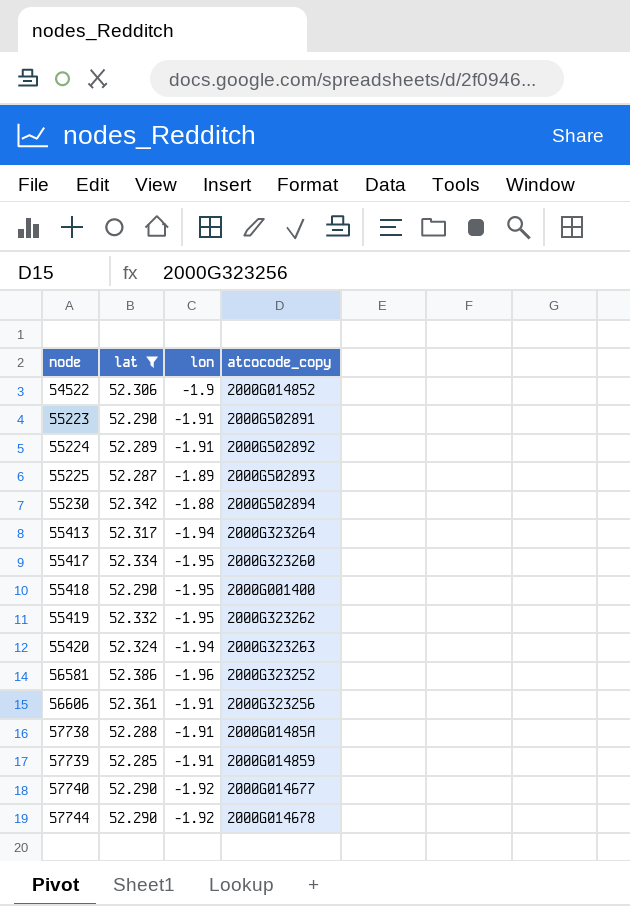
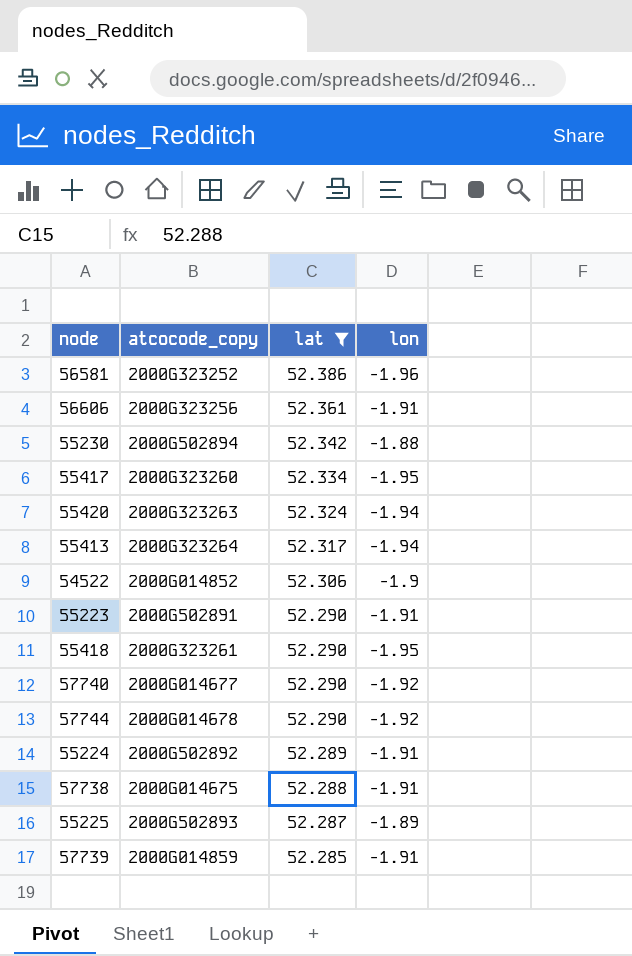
row order: node ascending -> lat descending
column atcocode_copy | position: 4 -> 2
row 55419: 52.332 | -1.95 | 2000G323262 -> none
55418 | atcocode_copy: 2000G001400 -> 2000G323261
57738 | atcocode_copy: 2000G01485A -> 2000G014675

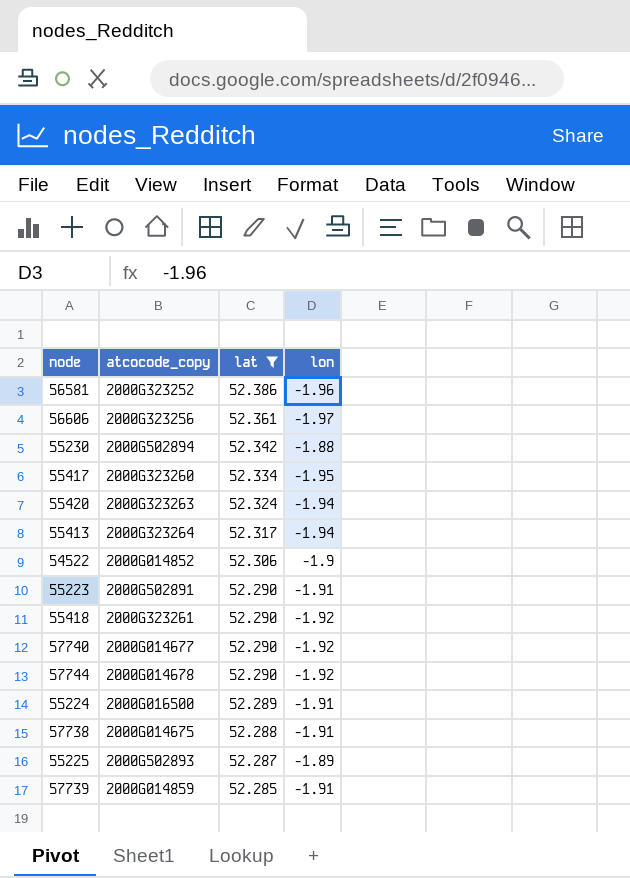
56606 | lon: -1.91 -> -1.97
55418 | lon: -1.95 -> -1.92
55224 | atcocode_copy: 2000G502892 -> 2000G016500

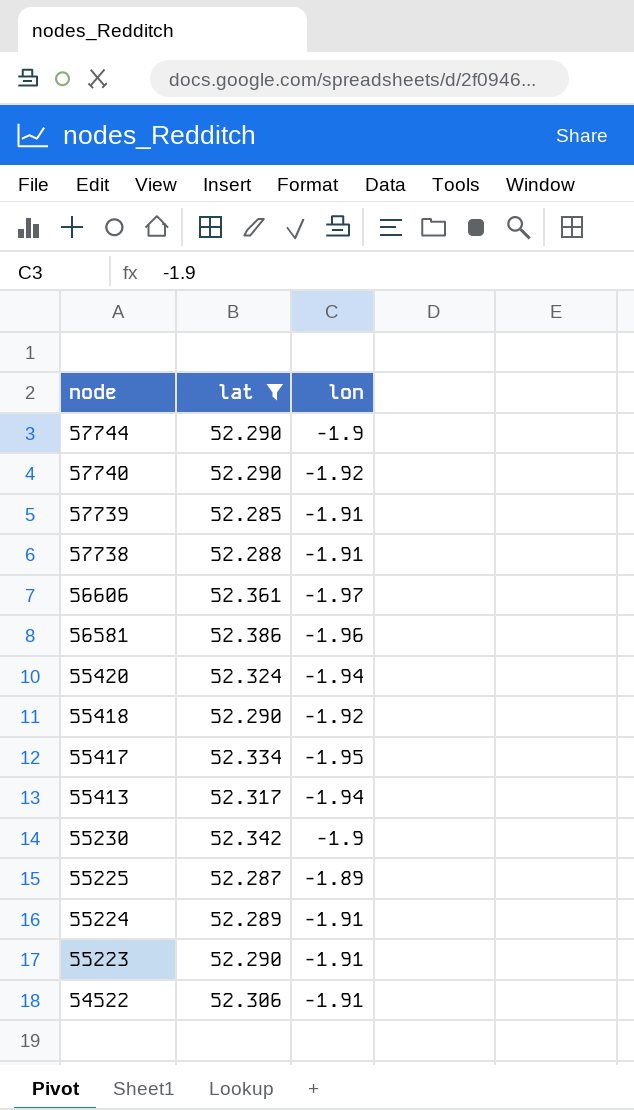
row order: lat descending -> node descending
column atcocode_copy | position: 2 -> none
57744 | lon: -1.92 -> -1.9
55230 | lon: -1.88 -> -1.9
54522 | lon: -1.9 -> -1.91

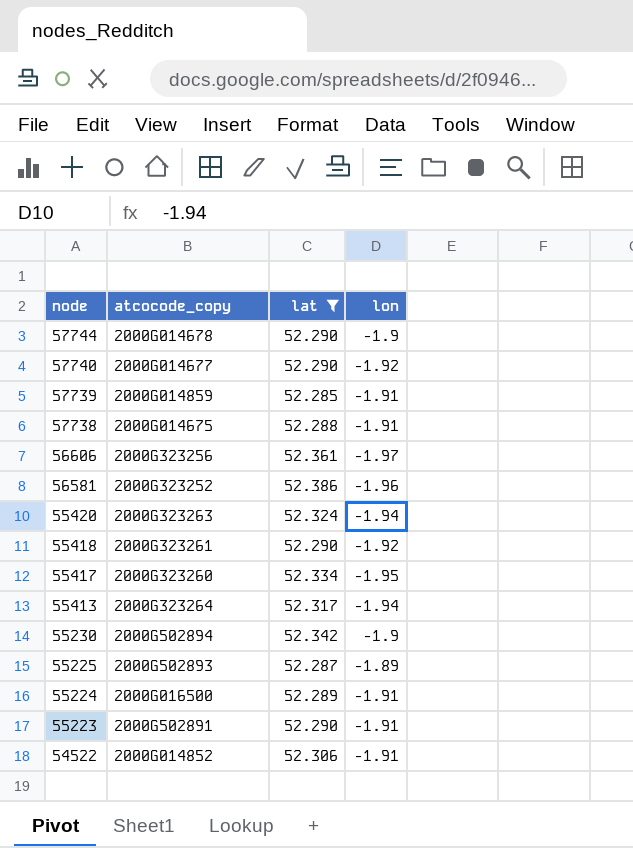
column atcocode_copy | position: none -> 2

